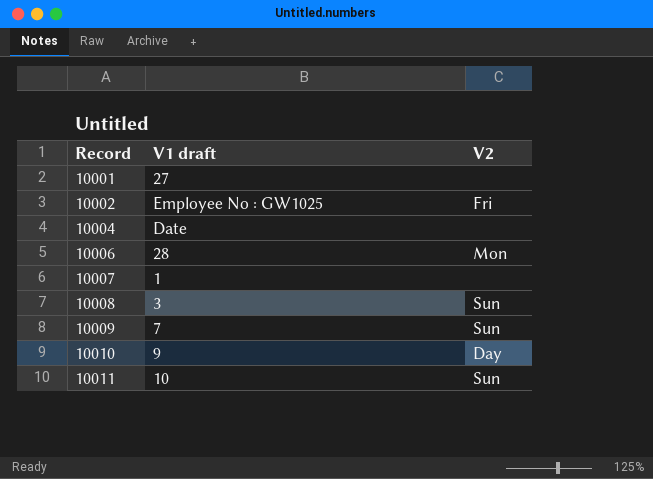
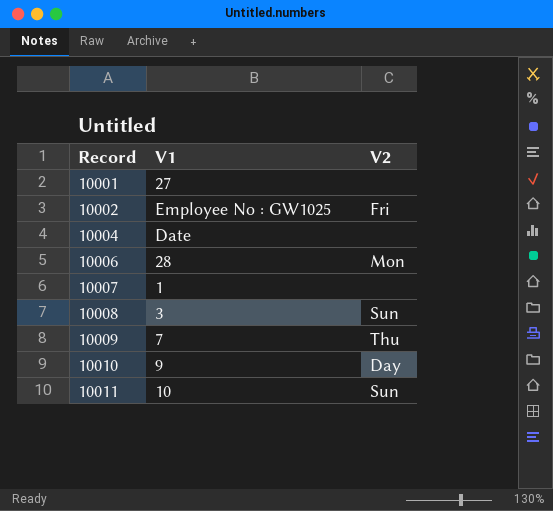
column name: V1 draft -> V1
10009 | V2: Sun -> Thu

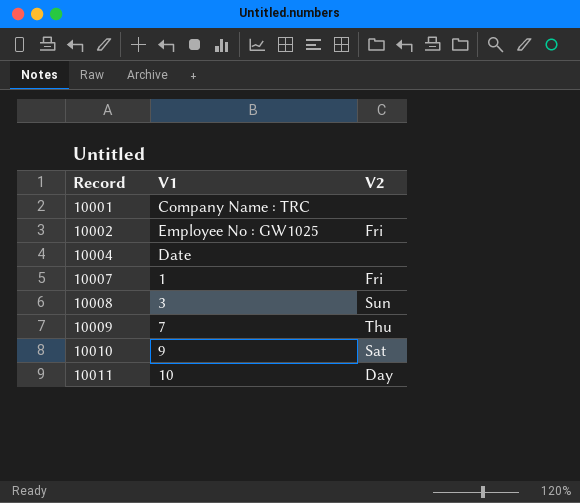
row 10006: 28 | Mon -> none
10001 | V1: 27 -> Company Name : TRC
10007 | V2: none -> Fri
10010 | V2: Day -> Sat
10011 | V2: Sun -> Day

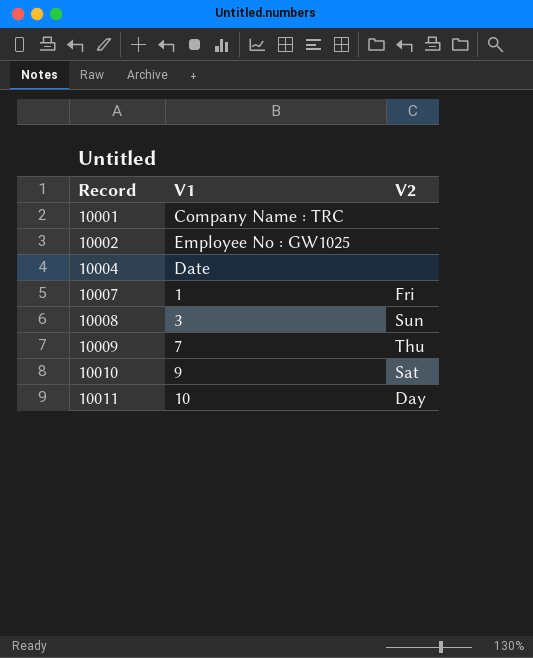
10002 | V2: Fri -> none

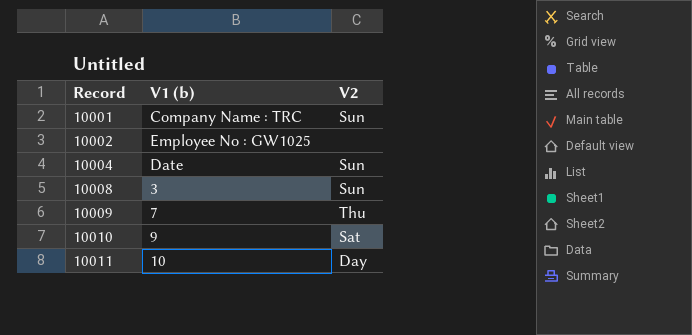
column name: V1 -> V1 (b)
row 10007: 1 | Fri -> none
10001 | V2: none -> Sun
10004 | V2: none -> Sun

